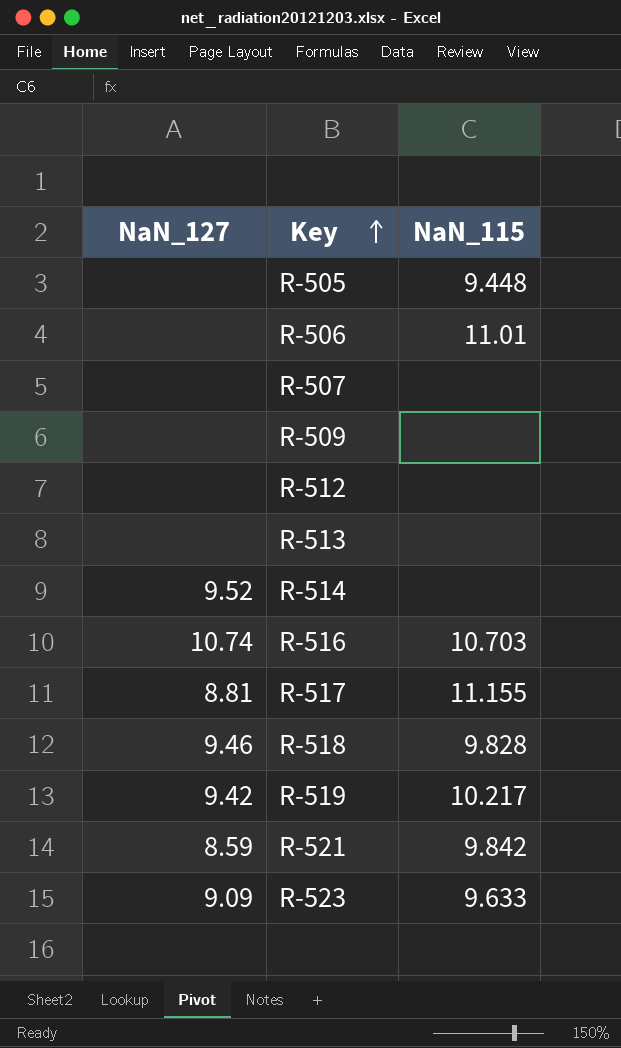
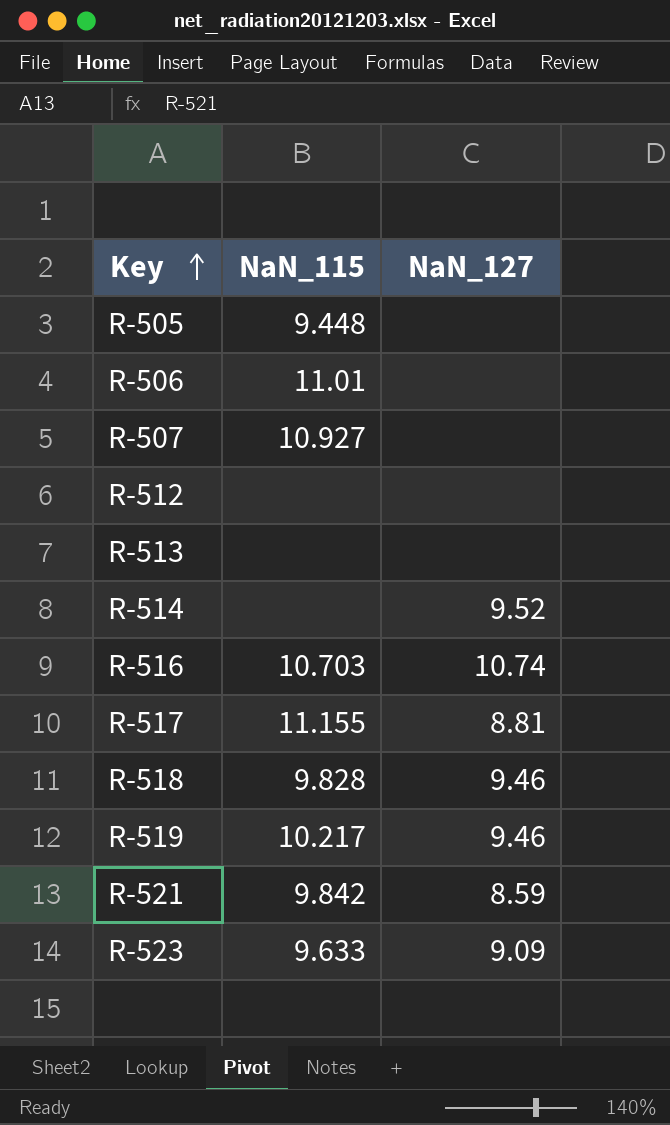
column NaN_127 | position: 1 -> 3
row R-509: none | none -> none
R-507 | NaN_115: none -> 10.927
R-519 | NaN_127: 9.42 -> 9.46

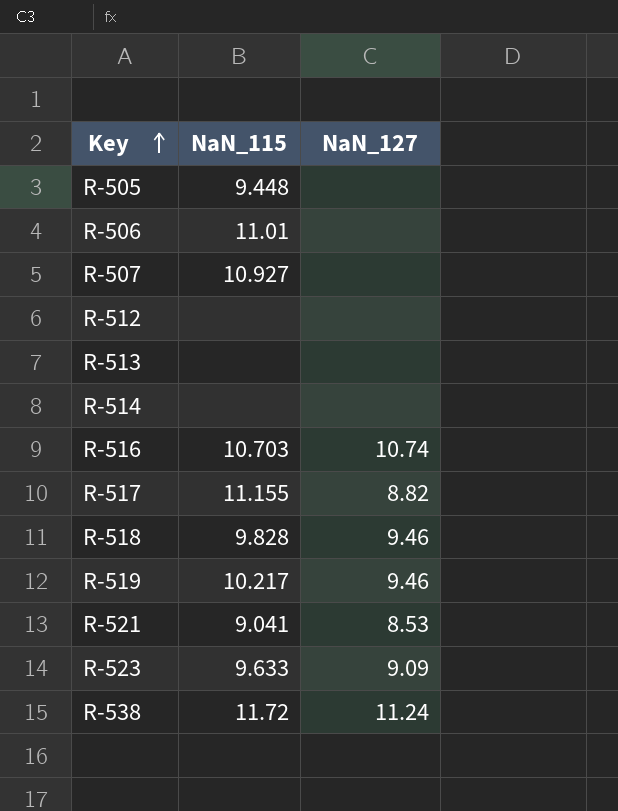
R-514 | NaN_127: 9.52 -> none
R-517 | NaN_127: 8.81 -> 8.82
R-521 | NaN_115: 9.842 -> 9.041
R-521 | NaN_127: 8.59 -> 8.53
row R-538: none -> 11.72 | 11.24

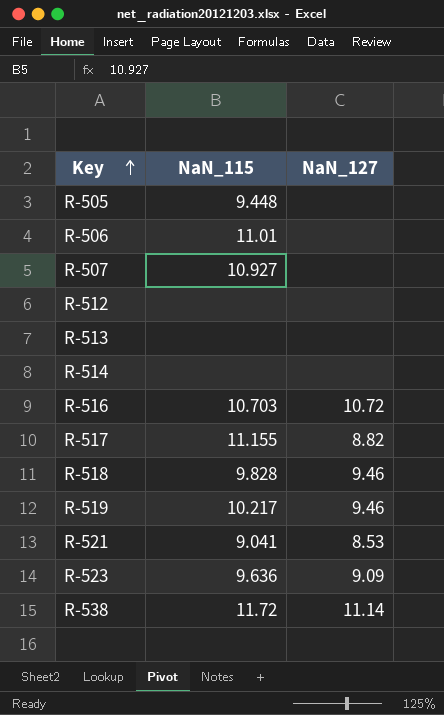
R-516 | NaN_127: 10.74 -> 10.72
R-523 | NaN_115: 9.633 -> 9.636
R-538 | NaN_127: 11.24 -> 11.14

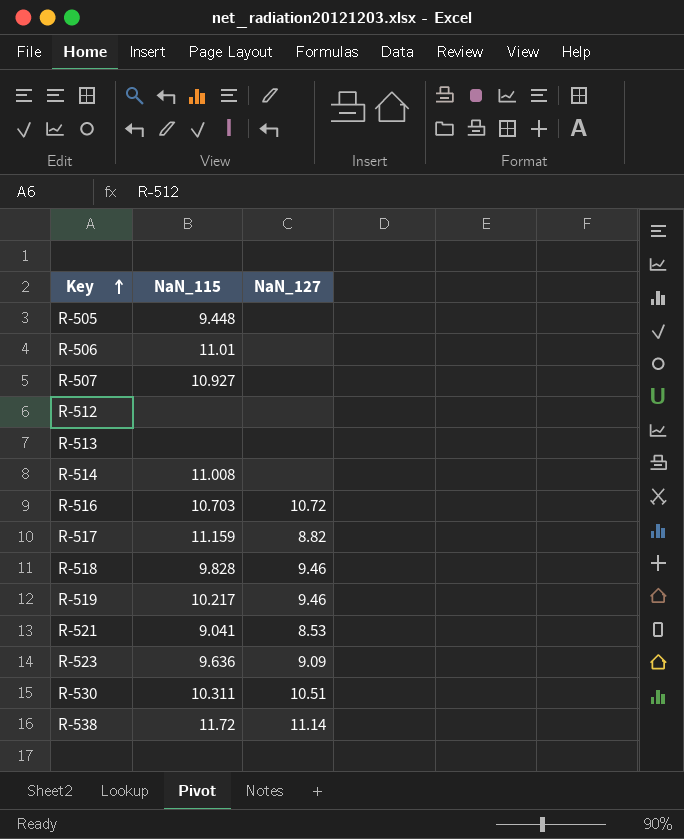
R-514 | NaN_115: none -> 11.008
R-517 | NaN_115: 11.155 -> 11.159
row R-530: none -> 10.311 | 10.51

